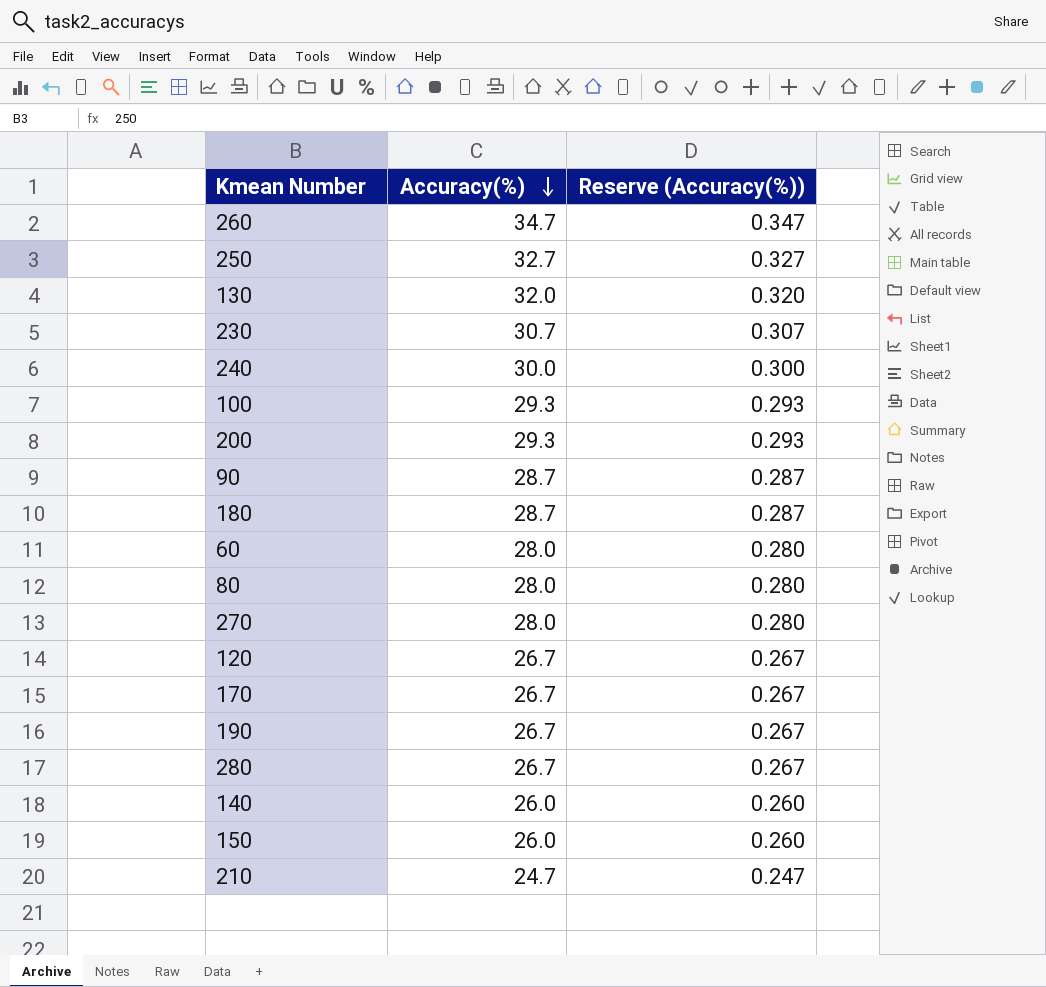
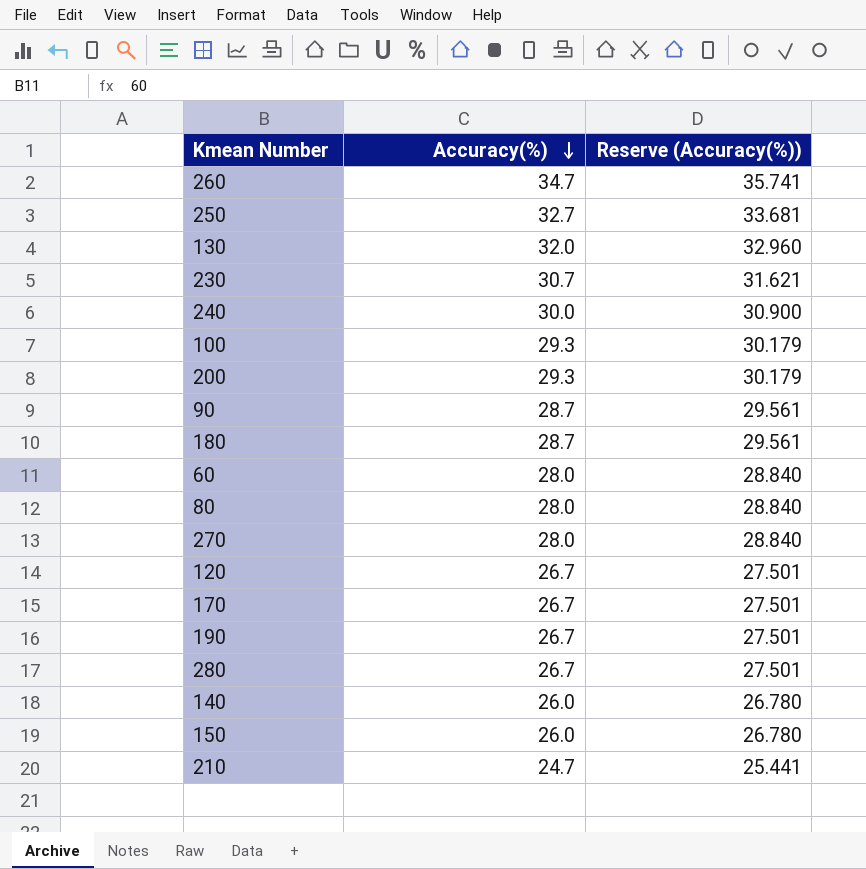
column Reserve (Accuracy(%)) | formula: [Accuracy(%)] * 0.01 -> [Accuracy(%)] * 1.03

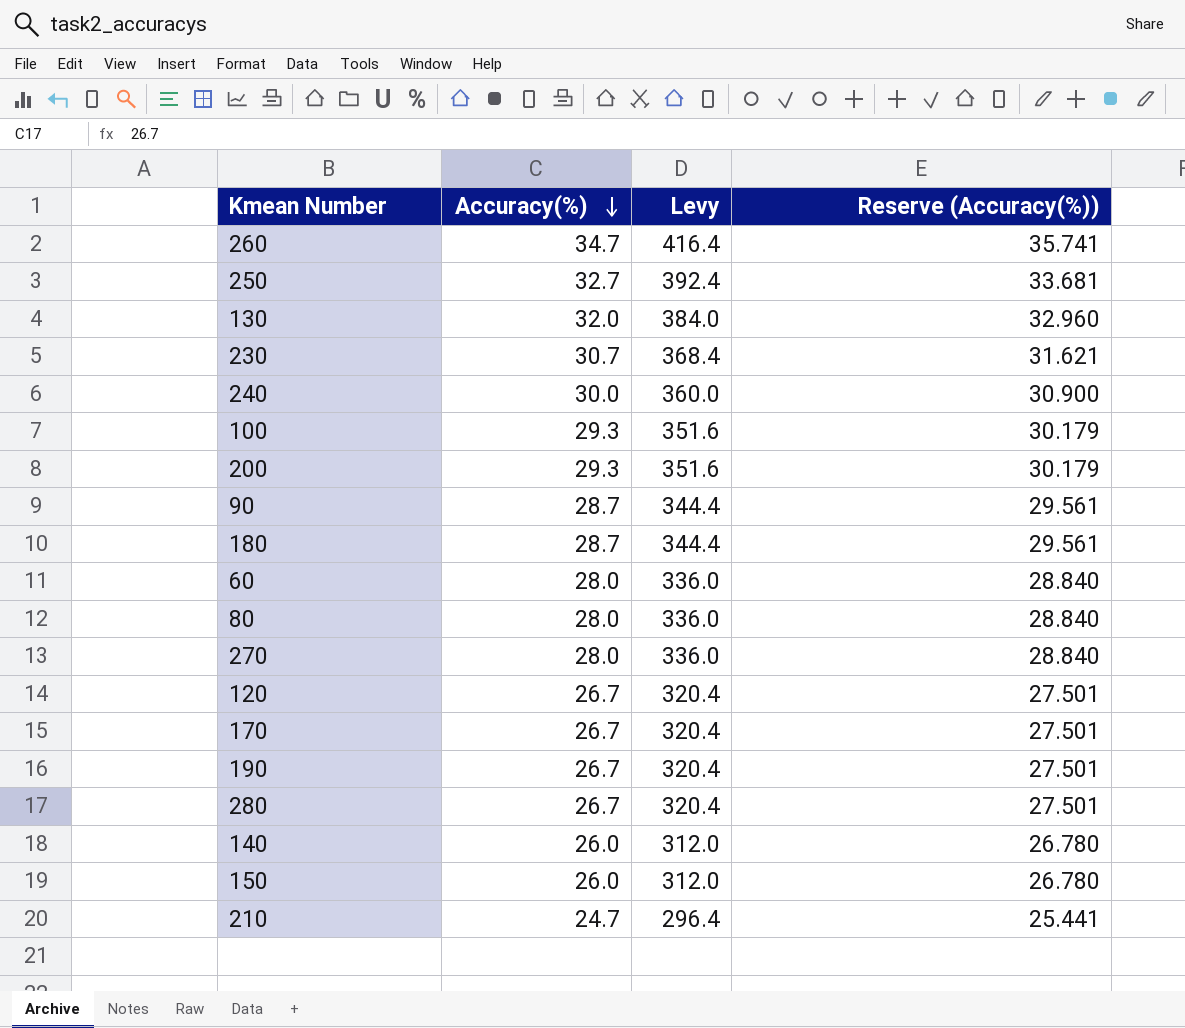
column Levy | formula: none -> [Accuracy(%)] * 12

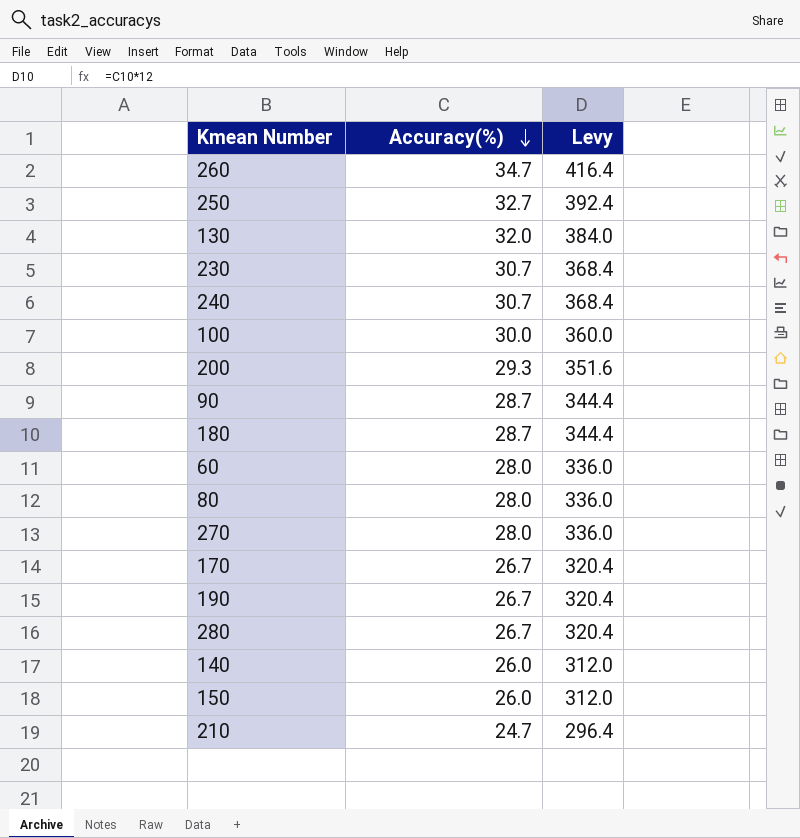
column Reserve (Accuracy(%)) | formula: [Accuracy(%)] * 1.03 -> none
row 120: 26.7 | 320.4 | 27.501 -> none
240 | Accuracy(%): 30.0 -> 30.7
240 | Levy: 360.0 -> 368.4
100 | Accuracy(%): 29.3 -> 30.0
100 | Levy: 351.6 -> 360.0

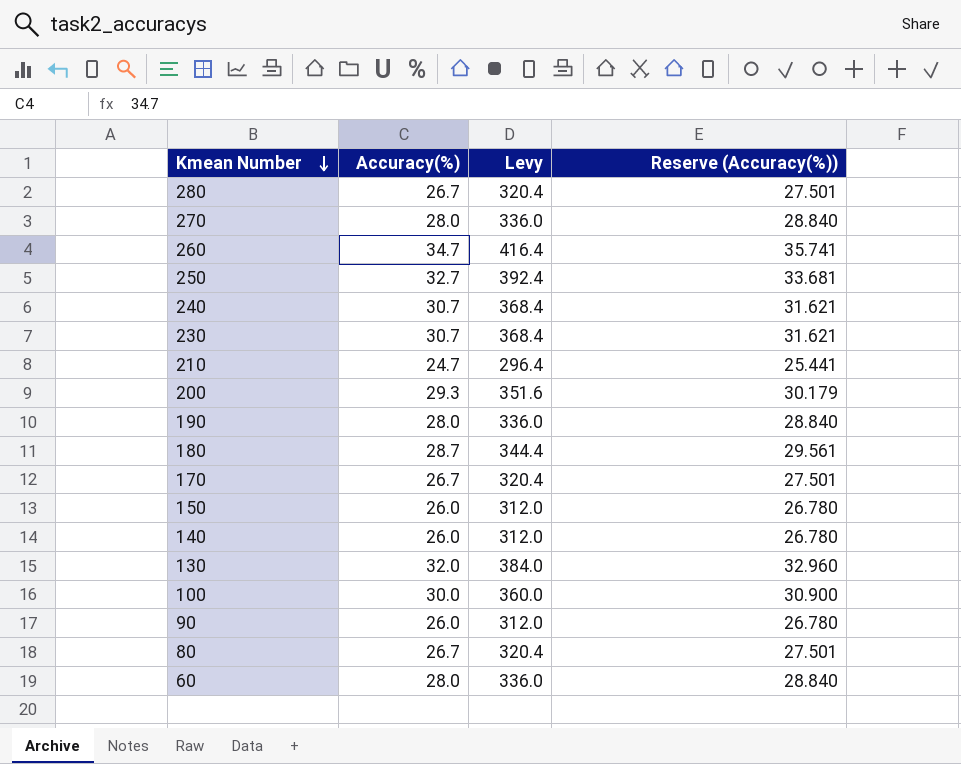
row order: Accuracy(%) descending -> Kmean Number descending
column Reserve (Accuracy(%)) | formula: none -> [Accuracy(%)] * 1.03
190 | Accuracy(%): 26.7 -> 28.0
190 | Levy: 320.4 -> 336.0
90 | Accuracy(%): 28.7 -> 26.0
90 | Levy: 344.4 -> 312.0
80 | Accuracy(%): 28.0 -> 26.7
80 | Levy: 336.0 -> 320.4

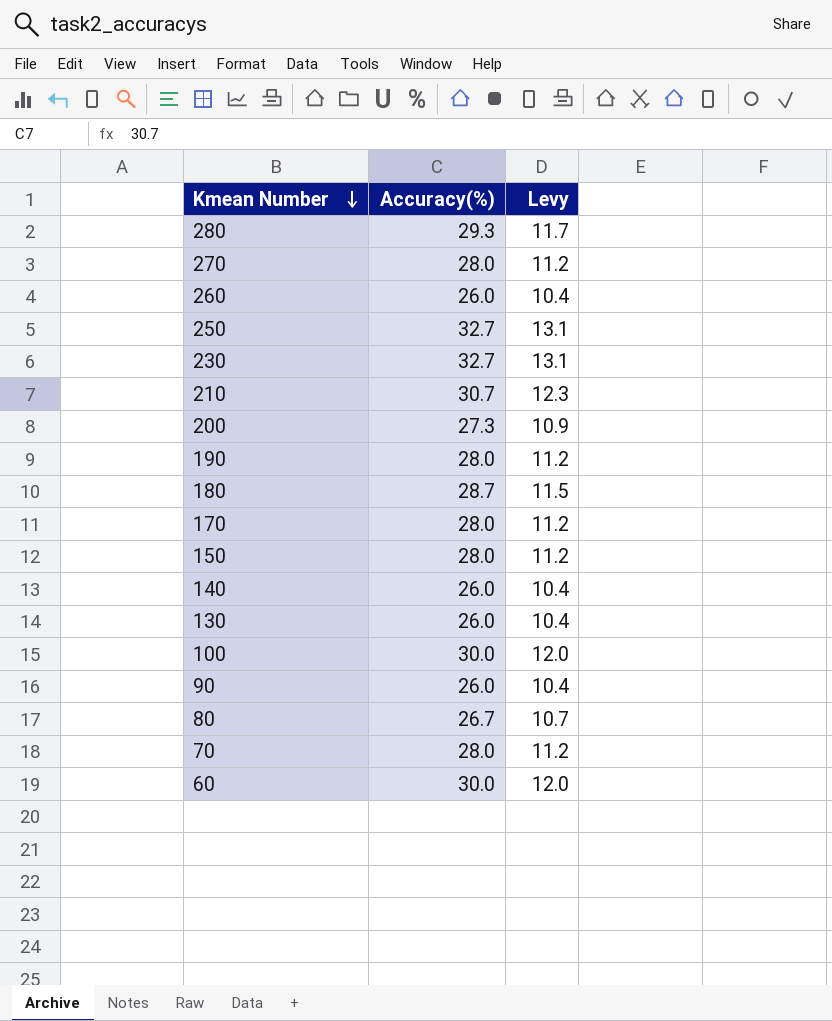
column Reserve (Accuracy(%)) | formula: [Accuracy(%)] * 1.03 -> none
column Levy | formula: [Accuracy(%)] * 12 -> [Accuracy(%)] * 0.4
row 240: 30.7 | 368.4 | 31.621 -> none
280 | Accuracy(%): 26.7 -> 29.3
260 | Accuracy(%): 34.7 -> 26.0
230 | Accuracy(%): 30.7 -> 32.7
210 | Accuracy(%): 24.7 -> 30.7
200 | Accuracy(%): 29.3 -> 27.3
170 | Accuracy(%): 26.7 -> 28.0
150 | Accuracy(%): 26.0 -> 28.0
130 | Accuracy(%): 32.0 -> 26.0
row 70: none -> 28.0 | 11.2
60 | Accuracy(%): 28.0 -> 30.0

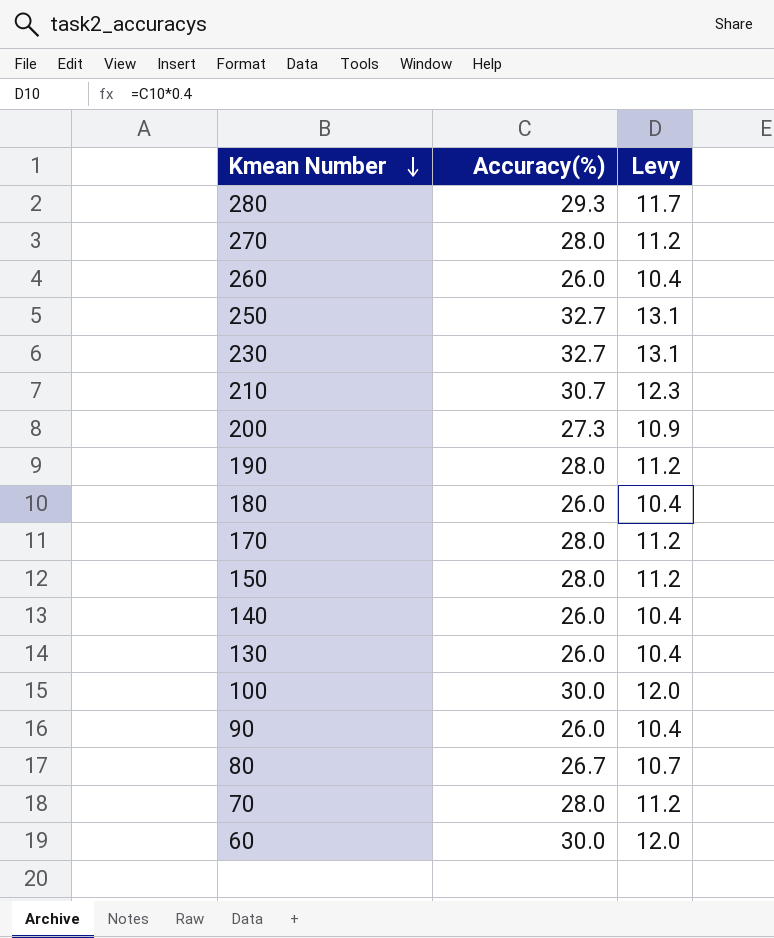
180 | Accuracy(%): 28.7 -> 26.0
180 | Levy: 11.5 -> 10.4

